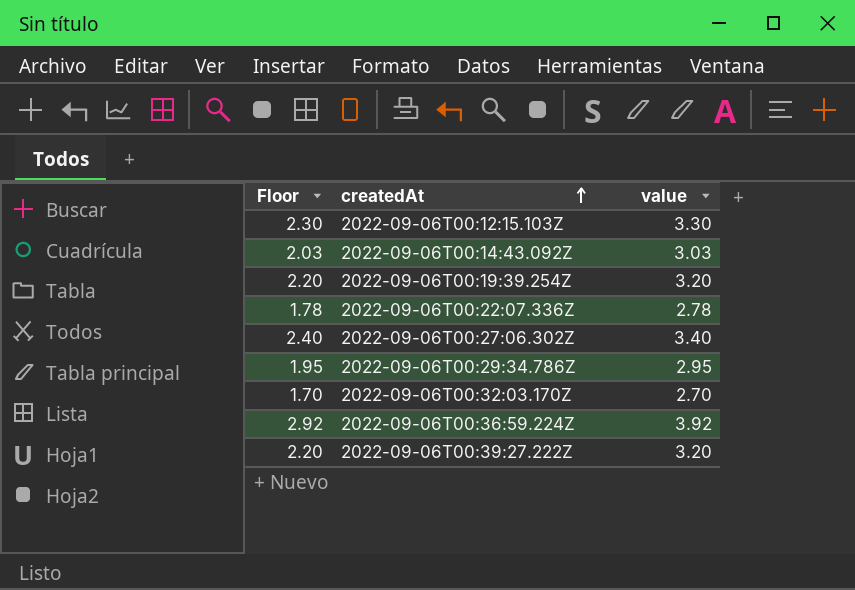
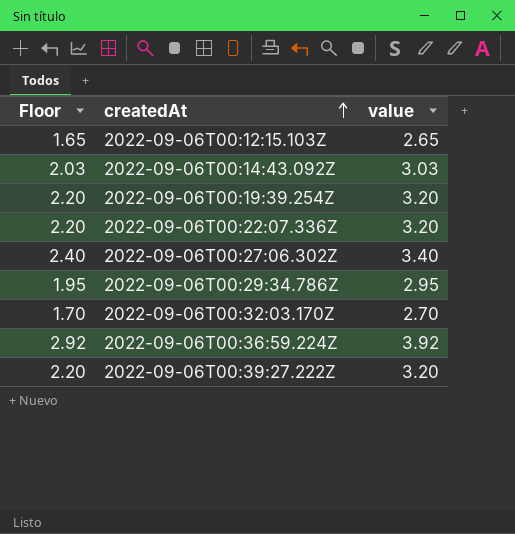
2022-09-06T00:12:15.103Z | Floor: 2.30 -> 1.65
2022-09-06T00:12:15.103Z | value: 3.30 -> 2.65
2022-09-06T00:22:07.336Z | Floor: 1.78 -> 2.20
2022-09-06T00:22:07.336Z | value: 2.78 -> 3.20

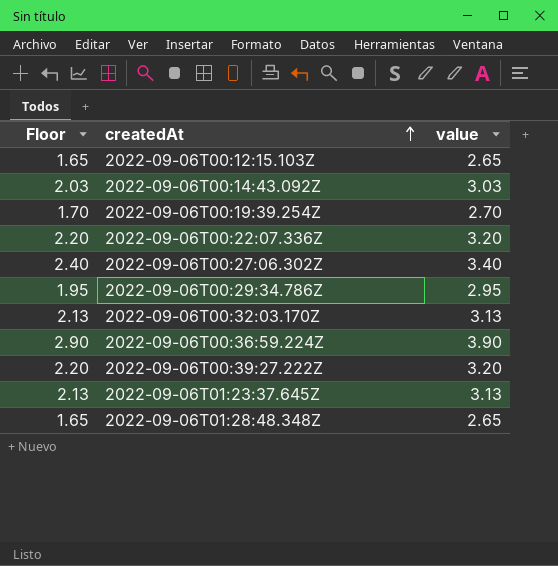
2022-09-06T00:19:39.254Z | Floor: 2.20 -> 1.70
2022-09-06T00:19:39.254Z | value: 3.20 -> 2.70
2022-09-06T00:32:03.170Z | Floor: 1.70 -> 2.13
2022-09-06T00:32:03.170Z | value: 2.70 -> 3.13
2022-09-06T00:36:59.224Z | Floor: 2.92 -> 2.90
2022-09-06T00:36:59.224Z | value: 3.92 -> 3.90
row 2022-09-06T01:23:37.645Z: none -> 2.13 | 3.13
row 2022-09-06T01:28:48.348Z: none -> 1.65 | 2.65

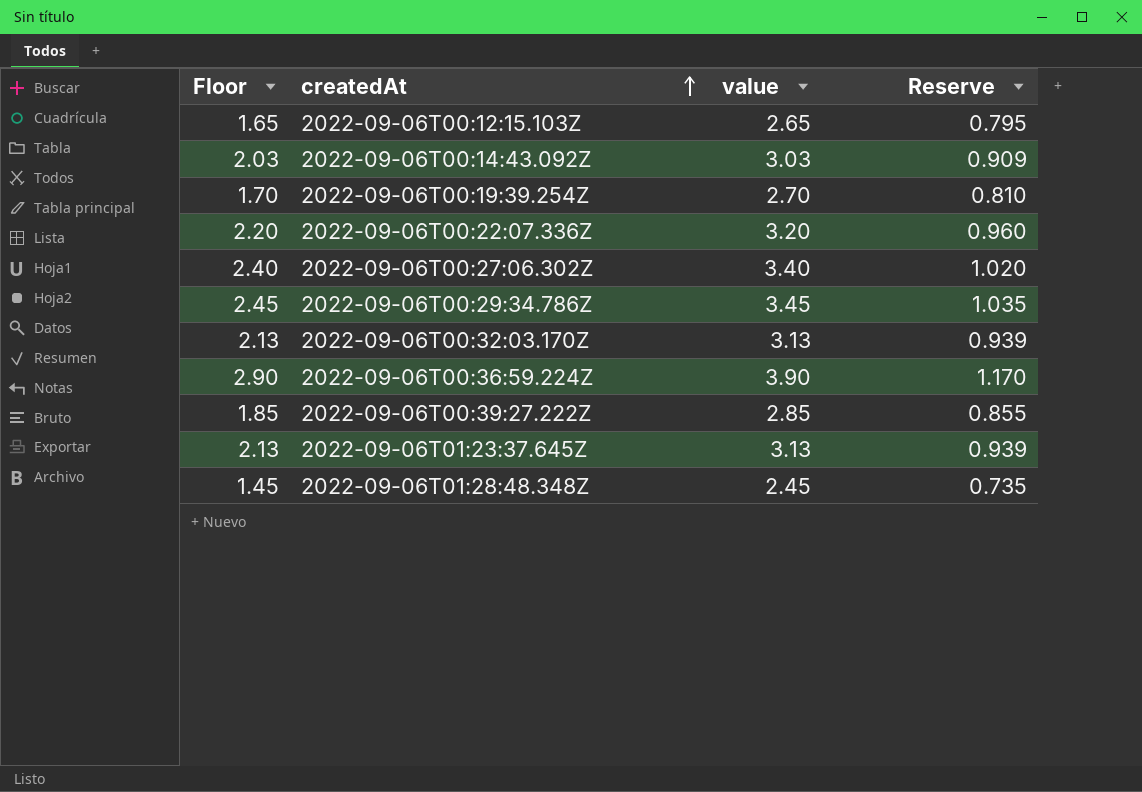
column Reserve | formula: none -> [value] * 0.3
2022-09-06T00:29:34.786Z | Floor: 1.95 -> 2.45
2022-09-06T00:29:34.786Z | value: 2.95 -> 3.45
2022-09-06T00:39:27.222Z | Floor: 2.20 -> 1.85
2022-09-06T00:39:27.222Z | value: 3.20 -> 2.85
2022-09-06T01:28:48.348Z | Floor: 1.65 -> 1.45
2022-09-06T01:28:48.348Z | value: 2.65 -> 2.45

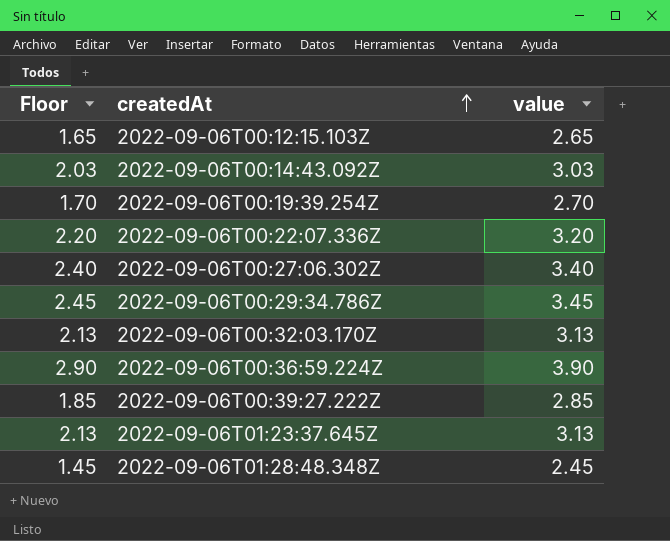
column Reserve | formula: [value] * 0.3 -> none

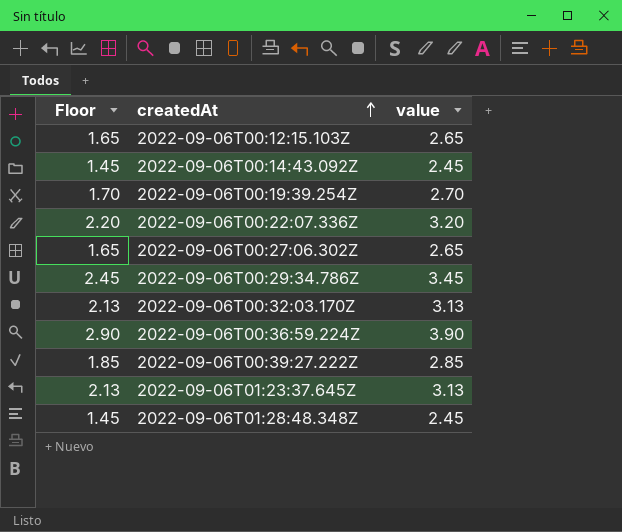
2022-09-06T00:14:43.092Z | Floor: 2.03 -> 1.45
2022-09-06T00:14:43.092Z | value: 3.03 -> 2.45
2022-09-06T00:27:06.302Z | Floor: 2.40 -> 1.65
2022-09-06T00:27:06.302Z | value: 3.40 -> 2.65

